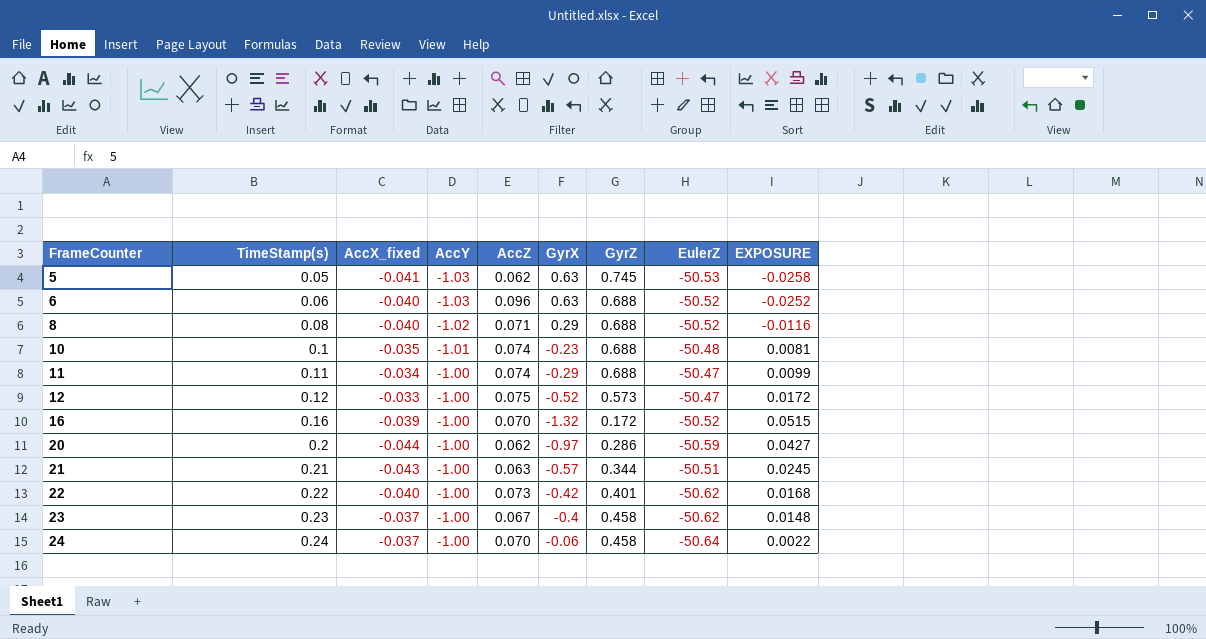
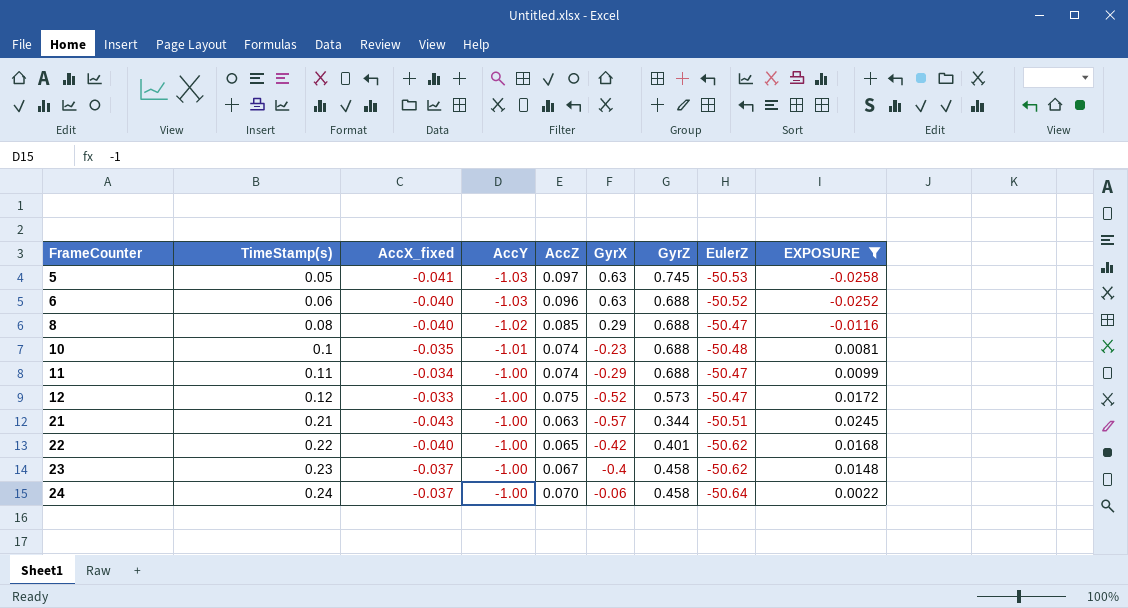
filter: none -> EXPOSURE <= 0.0245
5 | AccZ: 0.062 -> 0.097
8 | AccZ: 0.071 -> 0.085
8 | EulerZ: -50.52 -> -50.47
22 | AccZ: 0.073 -> 0.065

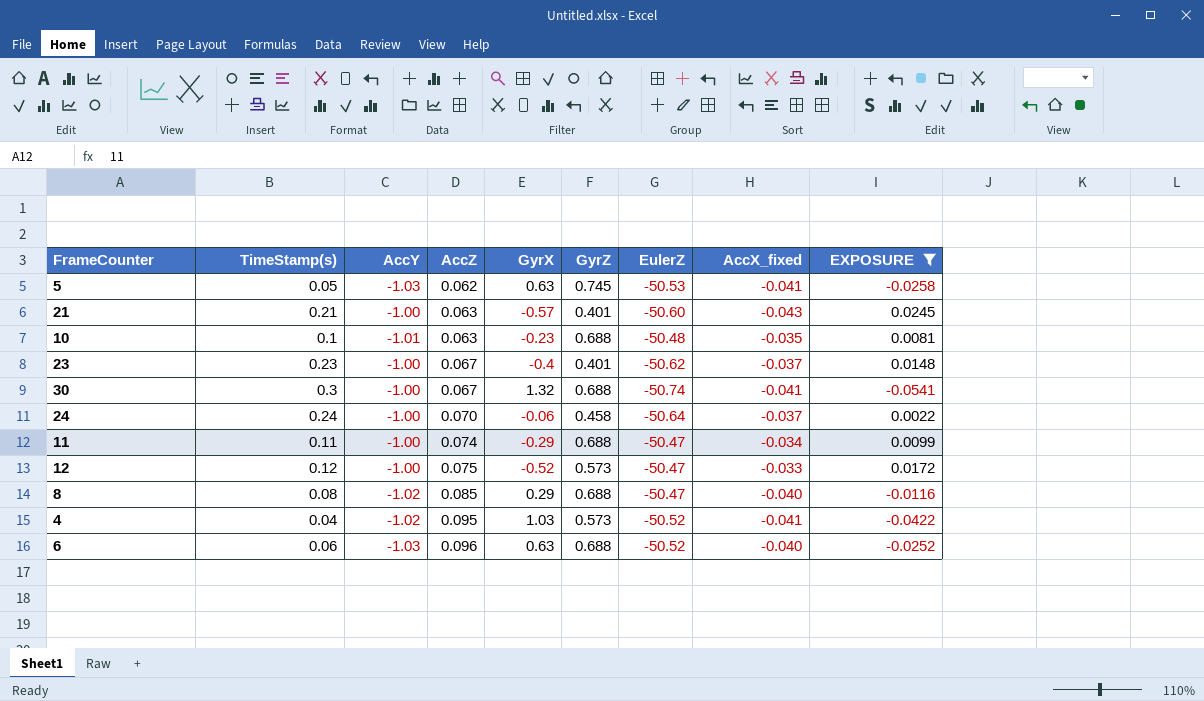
row order: FrameCounter ascending -> AccZ ascending
column AccX_fixed | position: 3 -> 8
row 22: 0.22 | -0.040 | -1.00 | 0.065 | -0.42 | 0.401 | -50.62 | 0.0168 -> none
5 | AccZ: 0.097 -> 0.062
21 | GyrZ: 0.344 -> 0.401
21 | EulerZ: -50.51 -> -50.60
10 | AccZ: 0.074 -> 0.063
23 | GyrZ: 0.458 -> 0.401
row 30: none -> 0.3 | -1.00 | 0.067 | 1.32 | 0.688 | -50.74 | -0.041 | -0.0541
row 4: none -> 0.04 | -1.02 | 0.095 | 1.03 | 0.573 | -50.52 | -0.041 | -0.0422

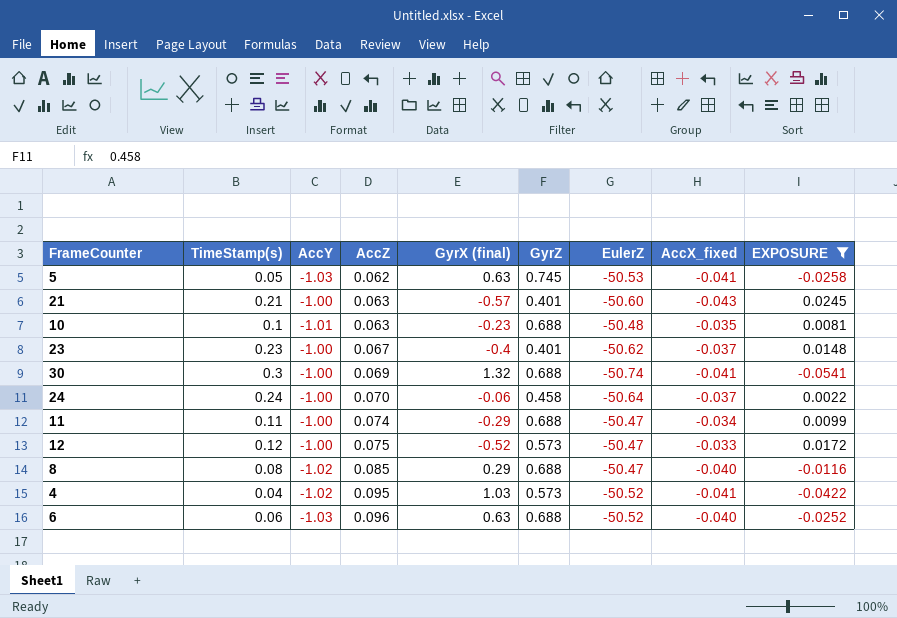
column name: GyrX -> GyrX (final)
30 | AccZ: 0.067 -> 0.069

